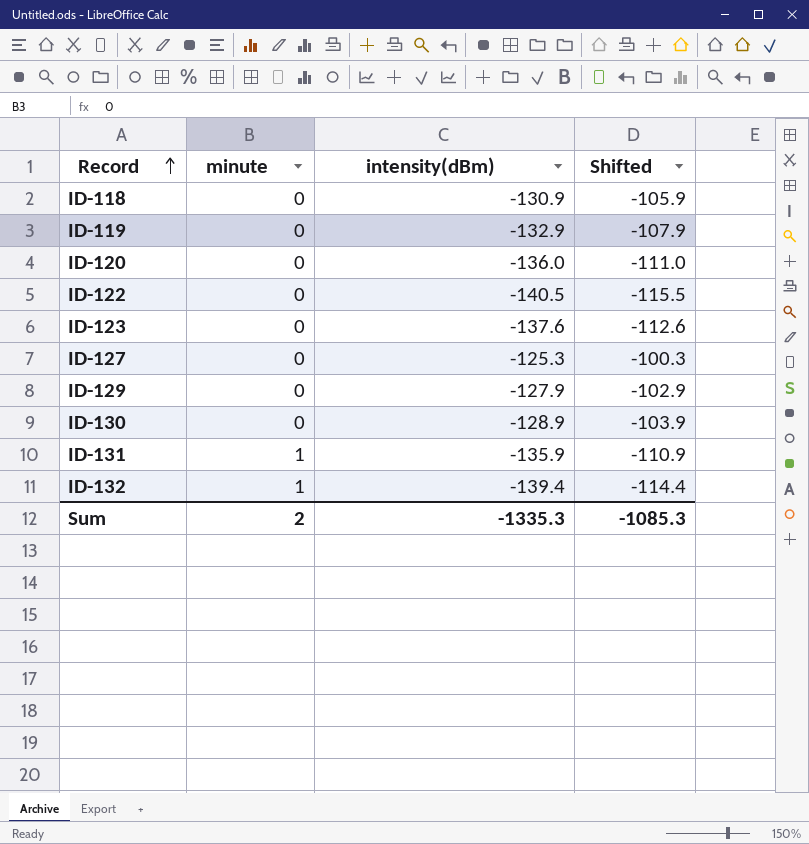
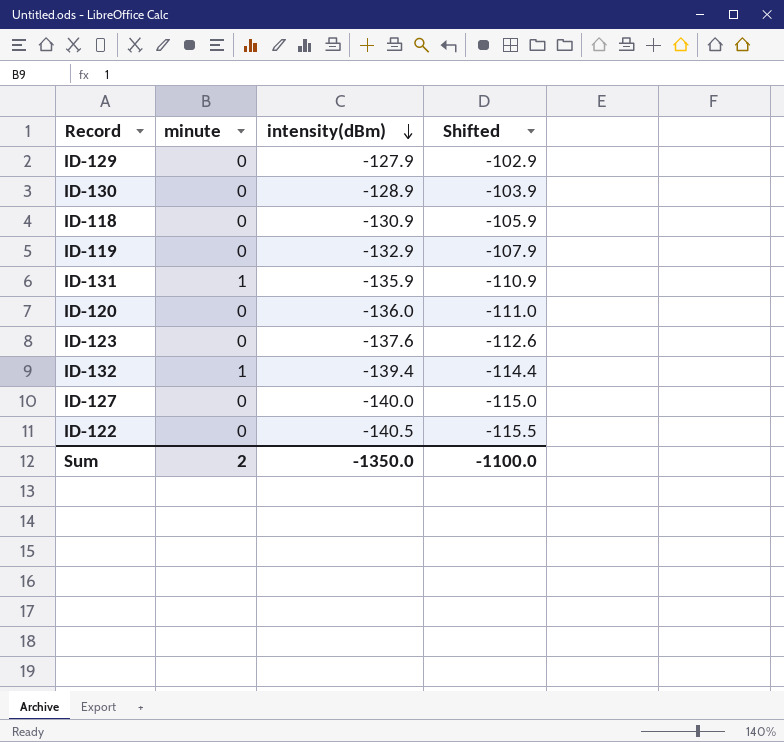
row order: Record ascending -> intensity(dBm) descending
ID-127 | intensity(dBm): -125.3 -> -140.0
ID-127 | Shifted: -100.3 -> -115.0
Sum | intensity(dBm): -1335.3 -> -1350.0
Sum | Shifted: -1085.3 -> -1100.0

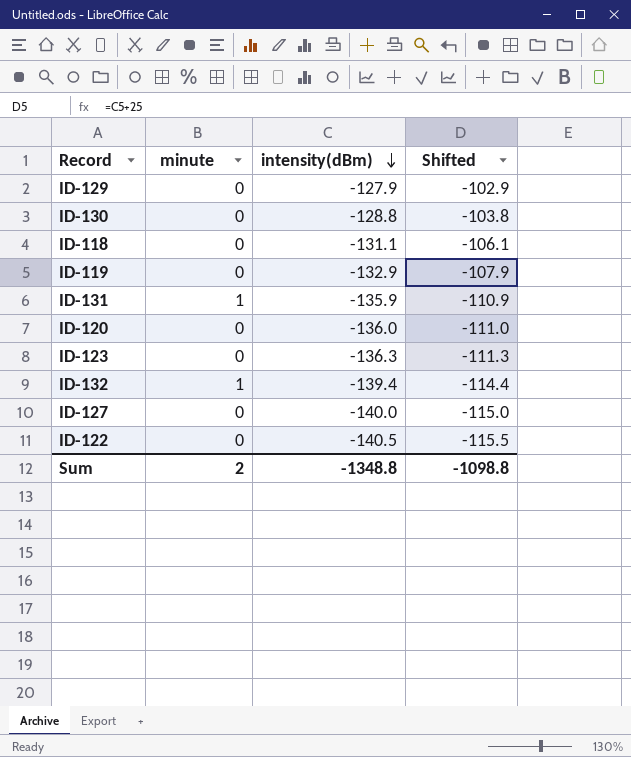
ID-130 | intensity(dBm): -128.9 -> -128.8
ID-130 | Shifted: -103.9 -> -103.8
ID-118 | intensity(dBm): -130.9 -> -131.1
ID-118 | Shifted: -105.9 -> -106.1
ID-123 | intensity(dBm): -137.6 -> -136.3
ID-123 | Shifted: -112.6 -> -111.3
Sum | intensity(dBm): -1350.0 -> -1348.8
Sum | Shifted: -1100.0 -> -1098.8

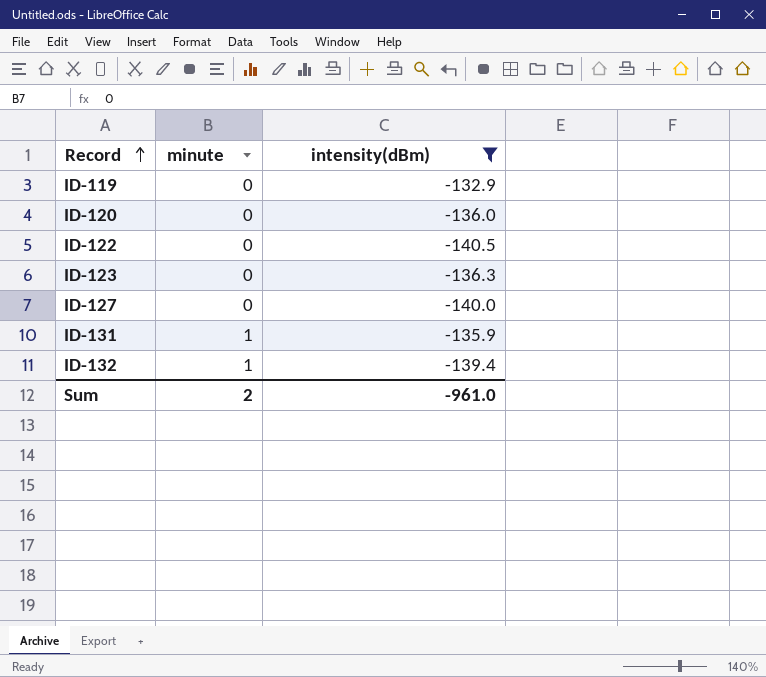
filter: none -> intensity(dBm) <= -132.9
row order: intensity(dBm) descending -> Record ascending
column Shifted | formula: [intensity(dBm)] + 25 -> none
Sum | intensity(dBm): -1348.8 -> -961.0

